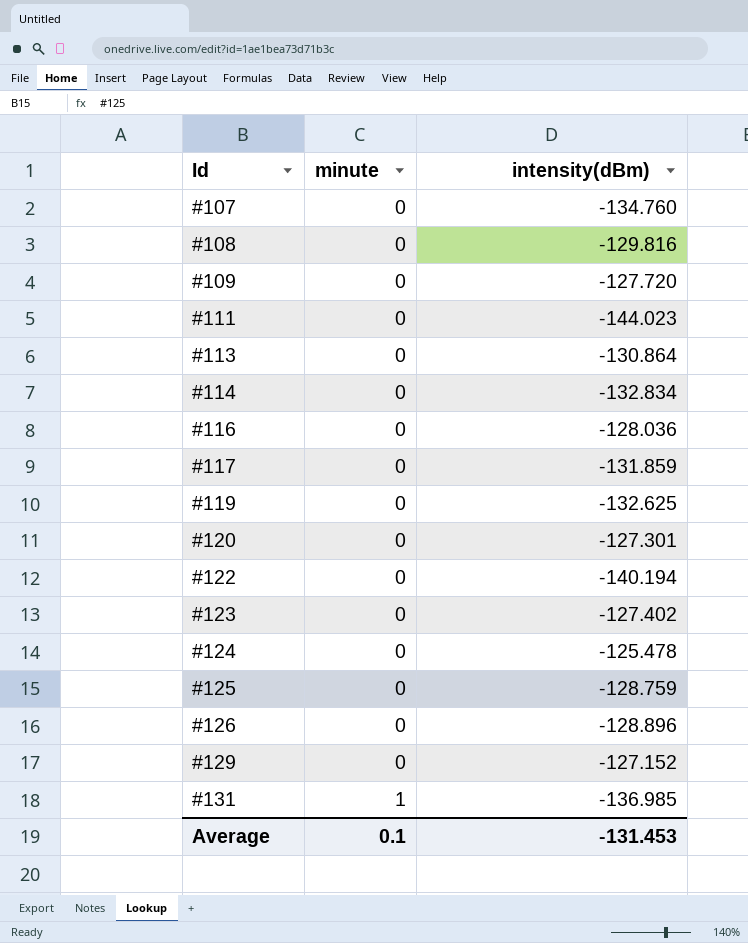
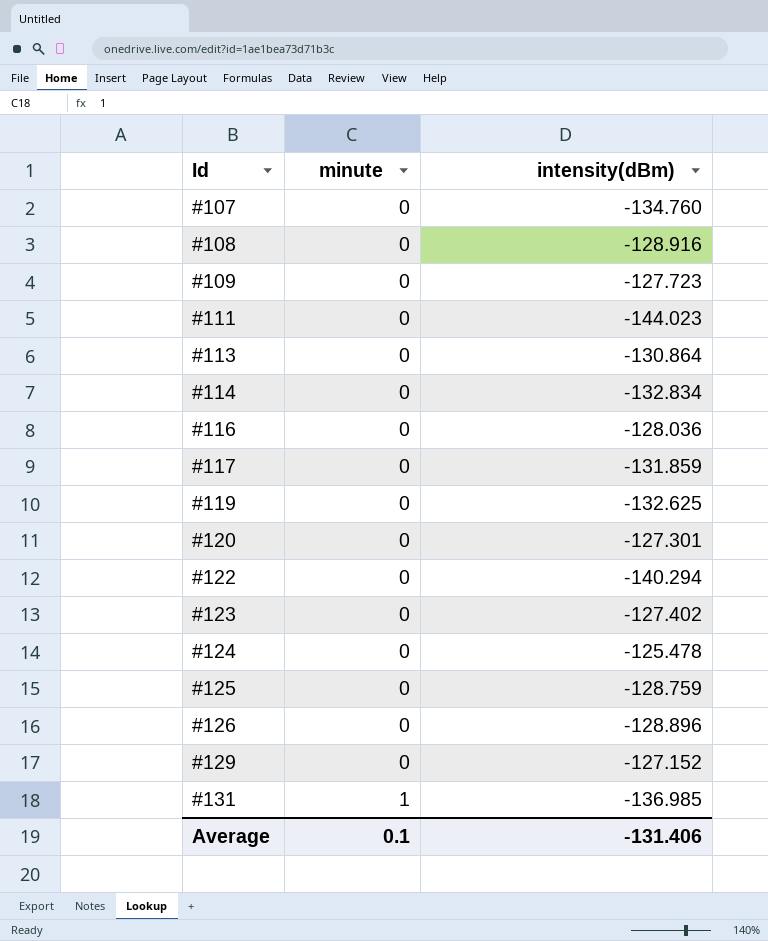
#108 | intensity(dBm): -129.816 -> -128.916
#109 | intensity(dBm): -127.720 -> -127.723
#122 | intensity(dBm): -140.194 -> -140.294
Average | intensity(dBm): -131.453 -> -131.406

